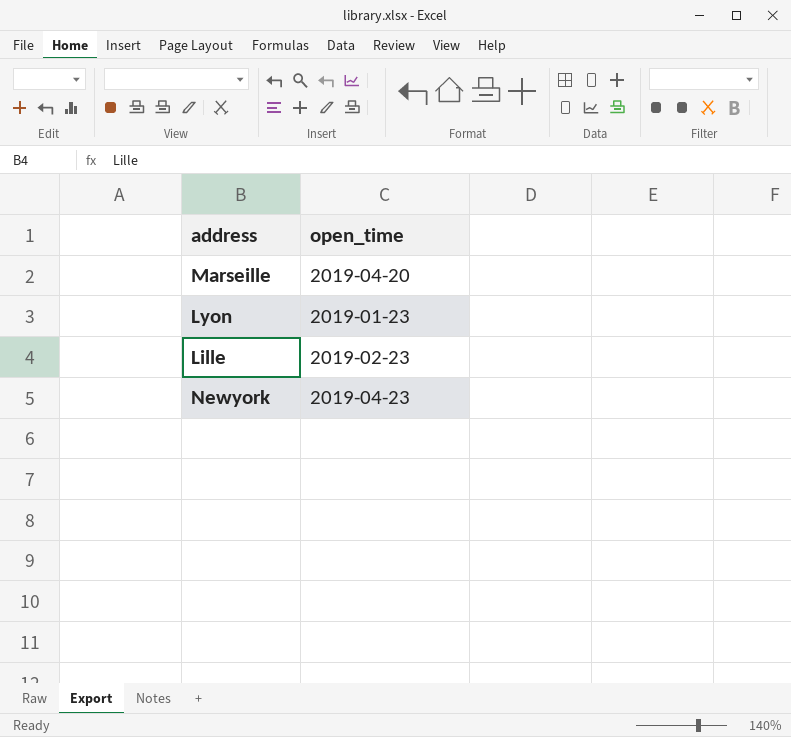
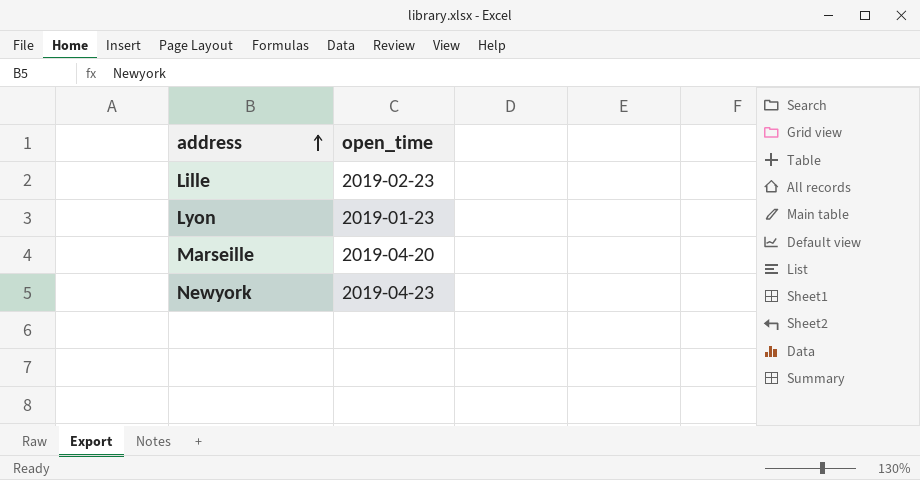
row order: none -> address ascending

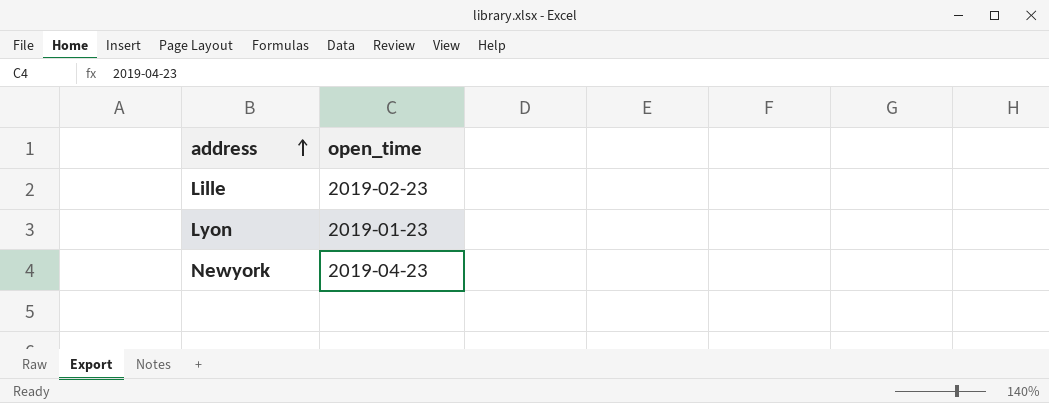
row Marseille: 2019-04-20 -> none

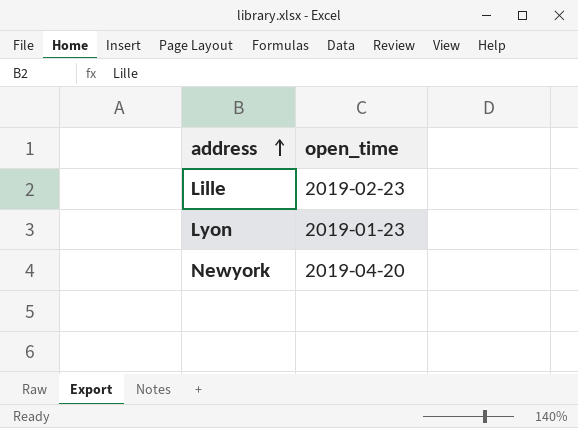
Newyork | open_time: 2019-04-23 -> 2019-04-20

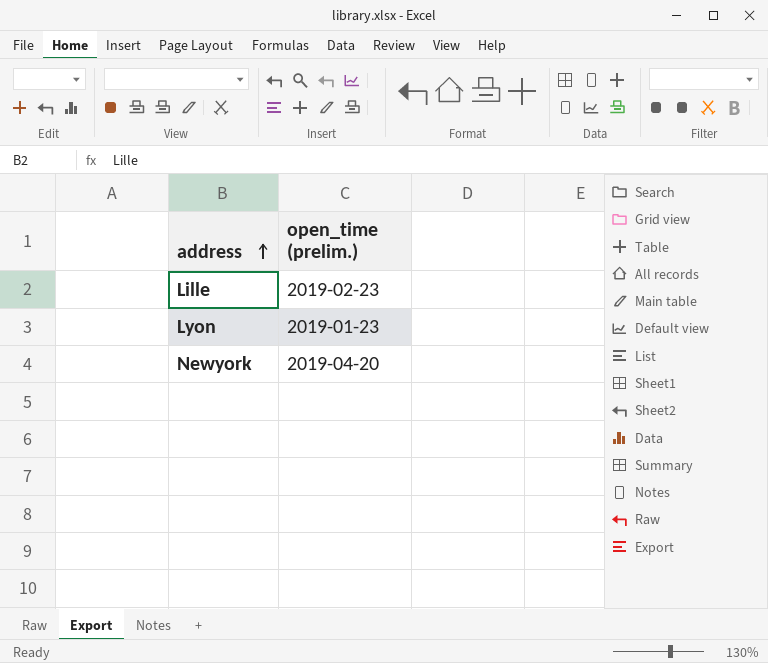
column name: open_time -> open_time (prelim.)

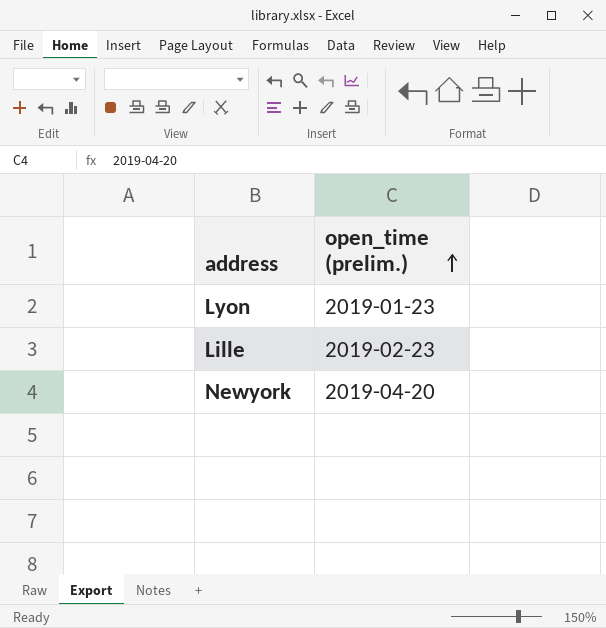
row order: address ascending -> open_time (prelim.) ascending

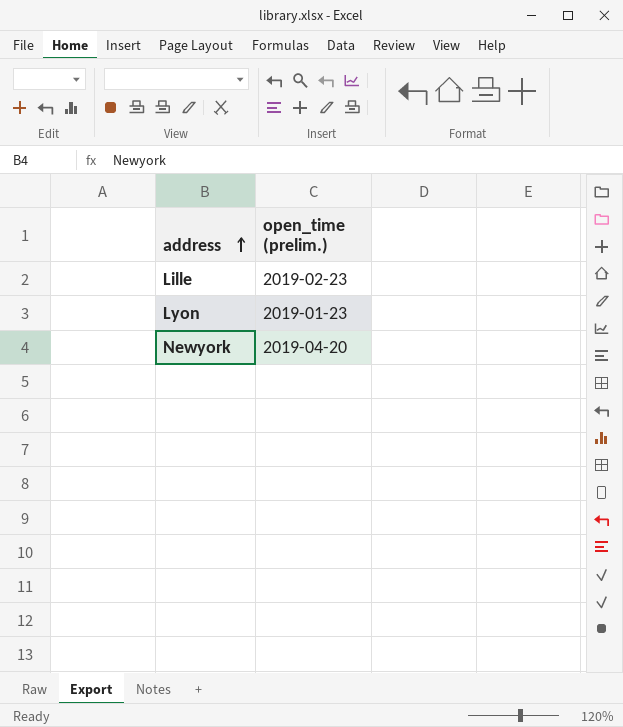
row order: open_time (prelim.) ascending -> address ascending

